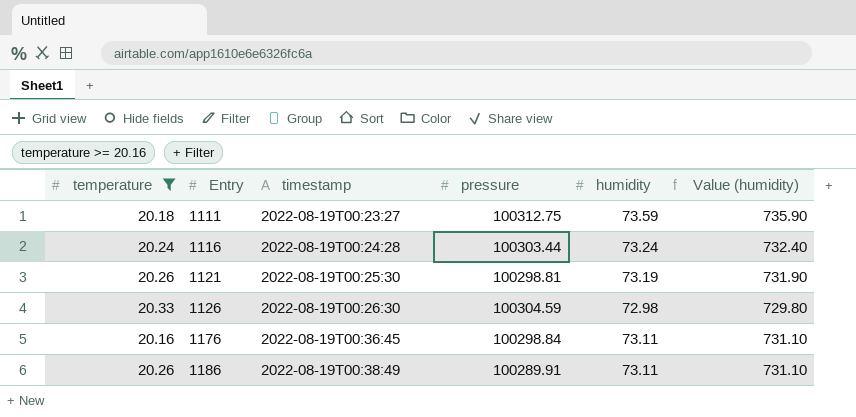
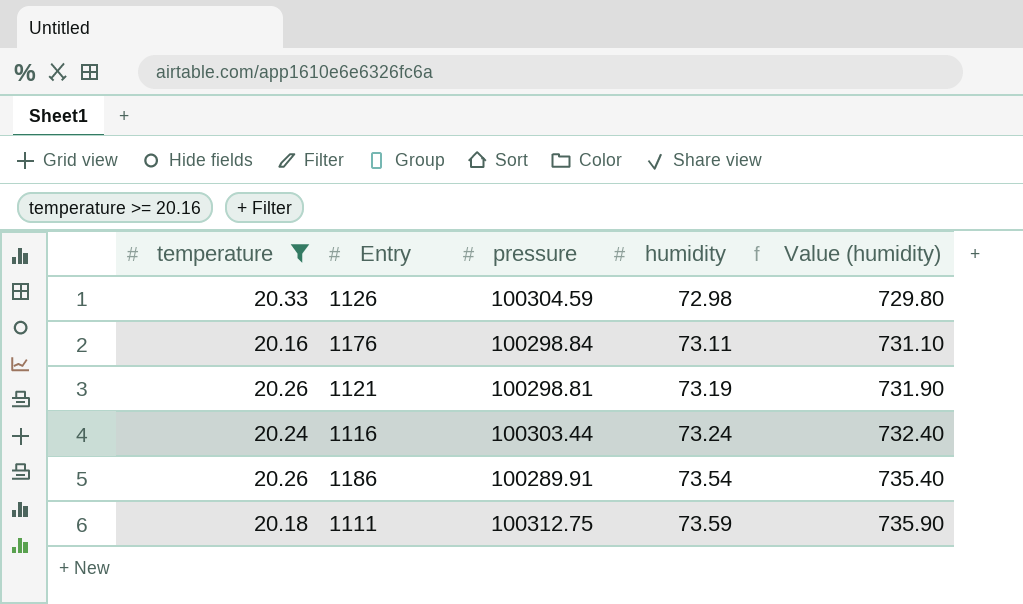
row order: Entry ascending -> humidity ascending
column timestamp | position: 3 -> none
1186 | humidity: 73.11 -> 73.54
1186 | Value (humidity): 731.10 -> 735.40

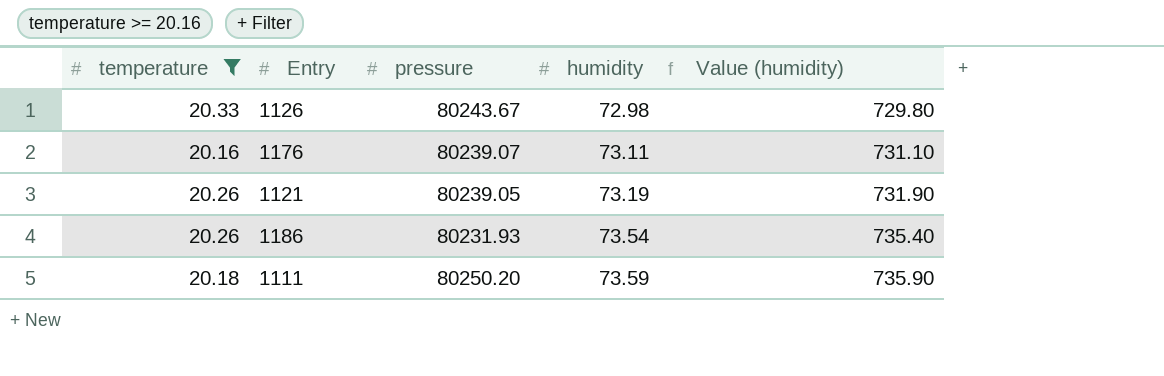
row 1116: 20.24 | 100303.44 | 73.24 | 732.40 -> none
1126 | pressure: 100304.59 -> 80243.67
1176 | pressure: 100298.84 -> 80239.07
1121 | pressure: 100298.81 -> 80239.05
1186 | pressure: 100289.91 -> 80231.93
1111 | pressure: 100312.75 -> 80250.20

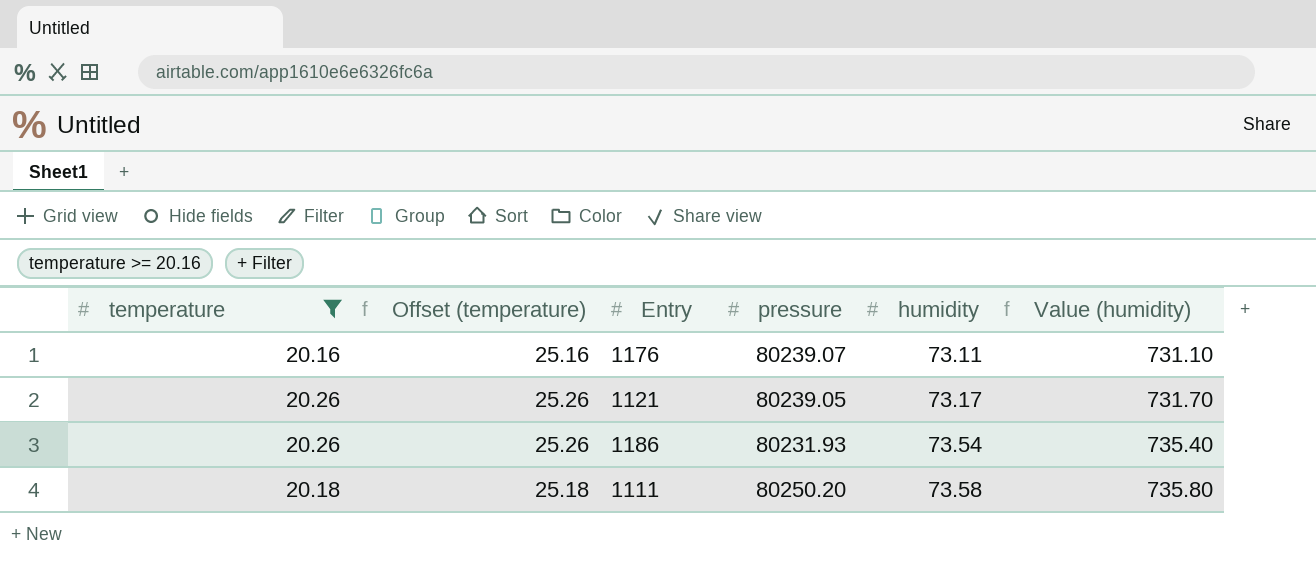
column Offset (temperature) | formula: none -> [temperature] + 5
row 1126: 20.33 | 80243.67 | 72.98 | 729.80 -> none
1121 | humidity: 73.19 -> 73.17
1121 | Value (humidity): 731.90 -> 731.70
1111 | humidity: 73.59 -> 73.58
1111 | Value (humidity): 735.90 -> 735.80

